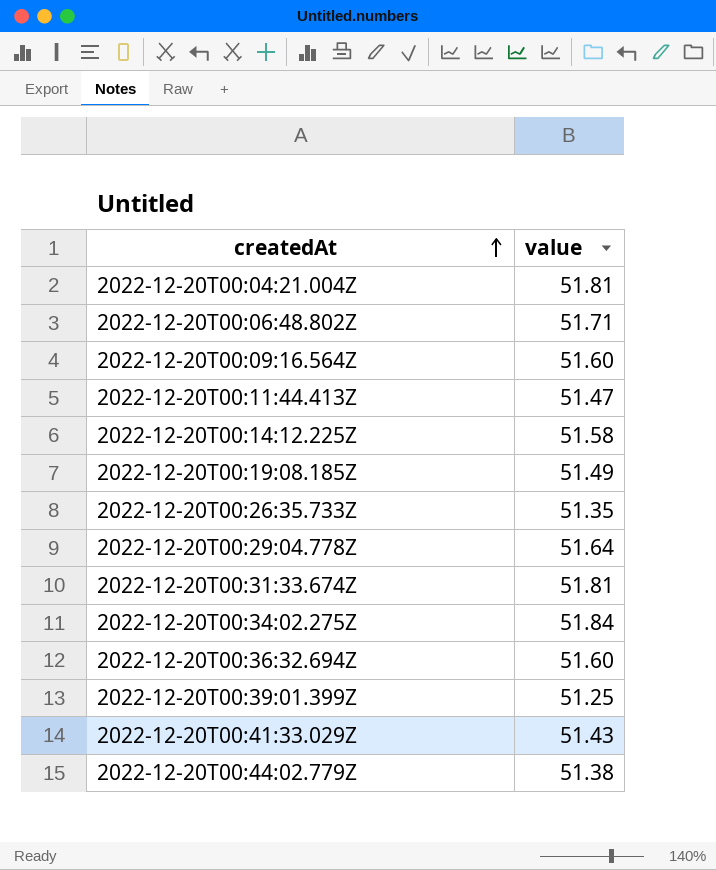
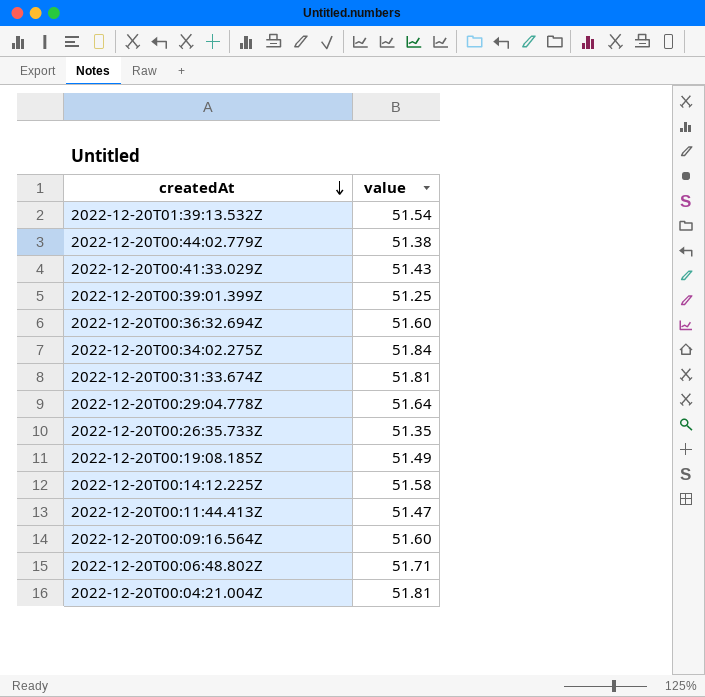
row order: createdAt ascending -> createdAt descending
row 2022-12-20T01:39:13.532Z: none -> 51.54

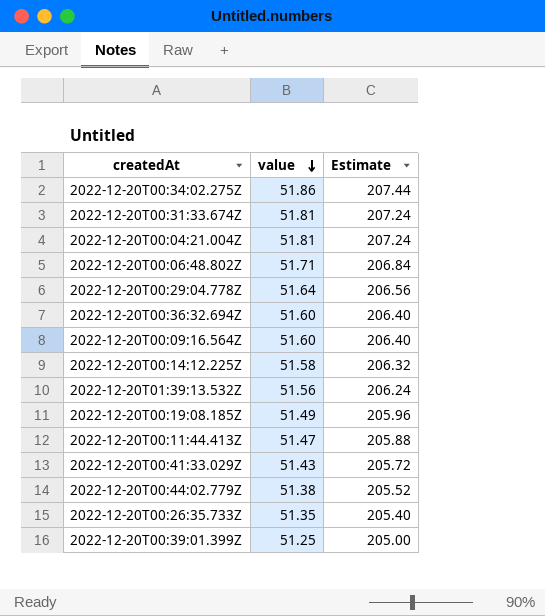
row order: createdAt descending -> value descending
column Estimate | formula: none -> [value] * 4
2022-12-20T00:34:02.275Z | value: 51.84 -> 51.86
2022-12-20T01:39:13.532Z | value: 51.54 -> 51.56

